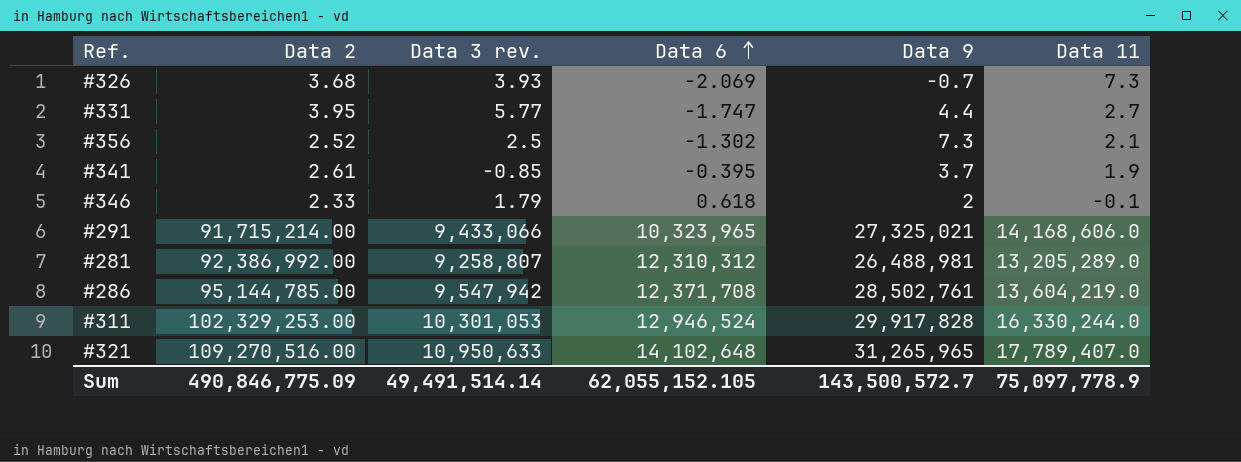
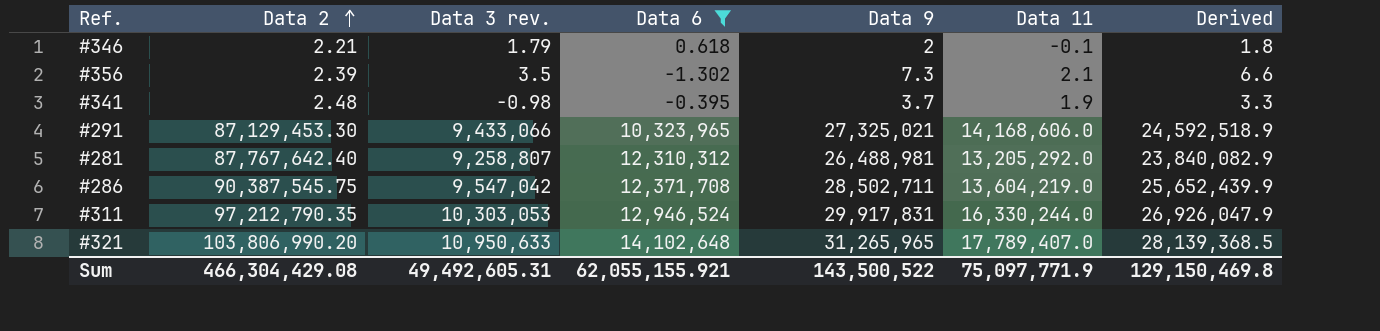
filter: none -> Data 6 >= -1.302
row order: Data 6 ascending -> Data 2 ascending
column Derived | formula: none -> [Data 9] * 0.9
#346 | Data 2: 2.33 -> 2.21
#356 | Data 2: 2.52 -> 2.39
#356 | Data 3 rev.: 2.5 -> 3.5
#341 | Data 2: 2.61 -> 2.48
#341 | Data 3 rev.: -0.85 -> -0.98
#291 | Data 2: 91,715,214.00 -> 87,129,453.30
#281 | Data 2: 92,386,992.00 -> 87,767,642.40
#281 | Data 11: 13,205,289.0 -> 13,205,292.0
#286 | Data 2: 95,144,785.00 -> 90,387,545.75
#286 | Data 3 rev.: 9,547,942 -> 9,547,042
#286 | Data 9: 28,502,761 -> 28,502,711
#311 | Data 2: 102,329,253.00 -> 97,212,790.35
#311 | Data 3 rev.: 10,301,053 -> 10,303,053
#311 | Data 9: 29,917,828 -> 29,917,831
#321 | Data 2: 109,270,516.00 -> 103,806,990.20
Sum | Data 2: 490,846,775.09 -> 466,304,429.08
Sum | Data 3 rev.: 49,491,514.14 -> 49,492,605.31
Sum | Data 6: 62,055,152.105 -> 62,055,155.921
Sum | Data 9: 143,500,572.7 -> 143,500,522
Sum | Data 11: 75,097,778.9 -> 75,097,771.9

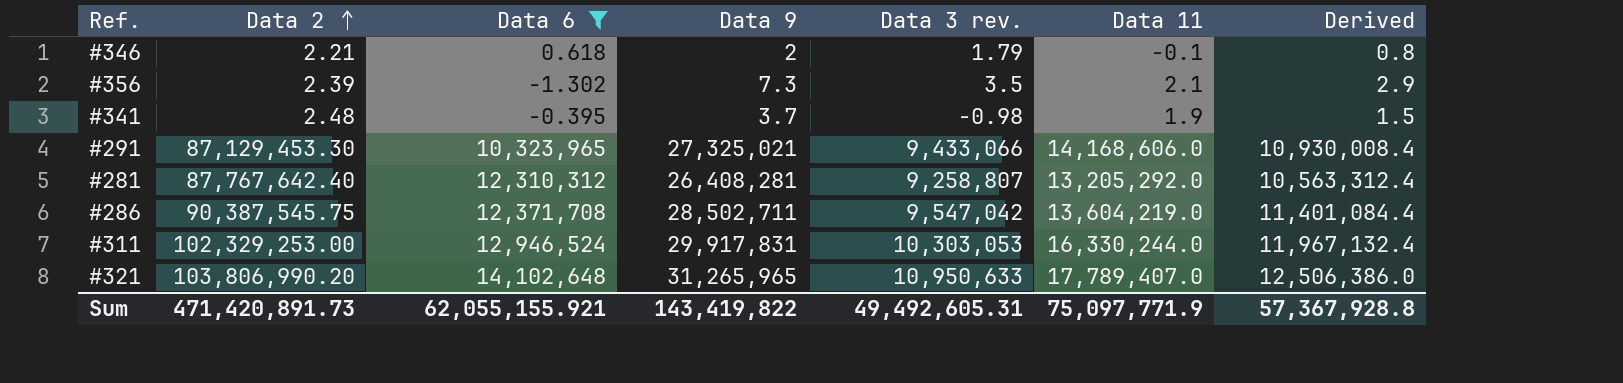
column Data 3 rev. | position: 3 -> 5
column Derived | formula: [Data 9] * 0.9 -> [Data 9] * 0.4
#281 | Data 9: 26,488,981 -> 26,408,281
#311 | Data 2: 97,212,790.35 -> 102,329,253.00
Sum | Data 2: 466,304,429.08 -> 471,420,891.73
Sum | Data 9: 143,500,522 -> 143,419,822
Sum | Derived: 129,150,469.8 -> 57,367,928.8

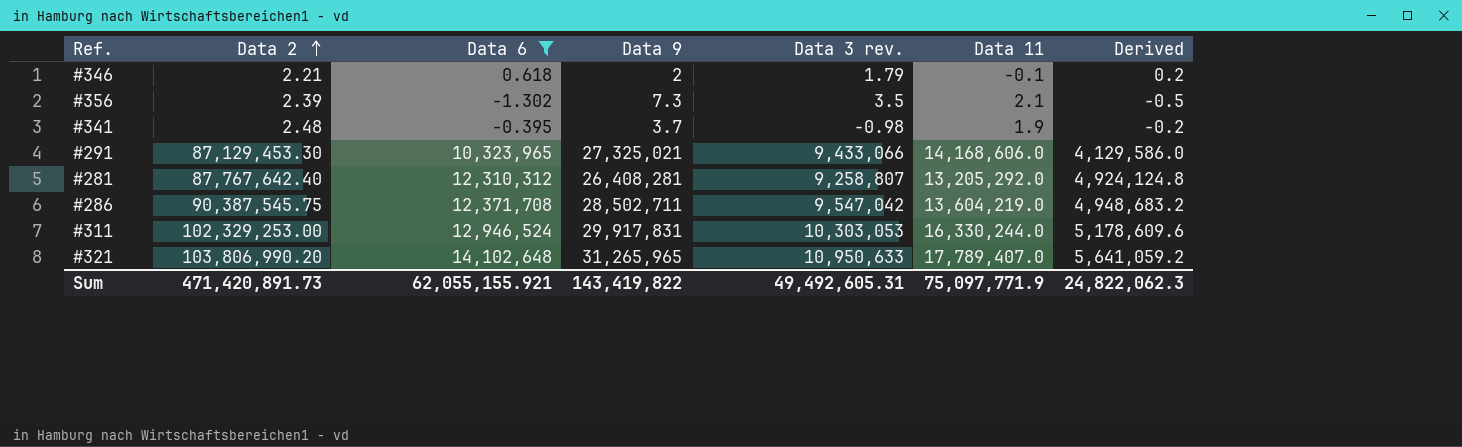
column Derived | formula: [Data 9] * 0.4 -> [Data 6] * 0.4
Sum | Derived: 57,367,928.8 -> 24,822,062.3

